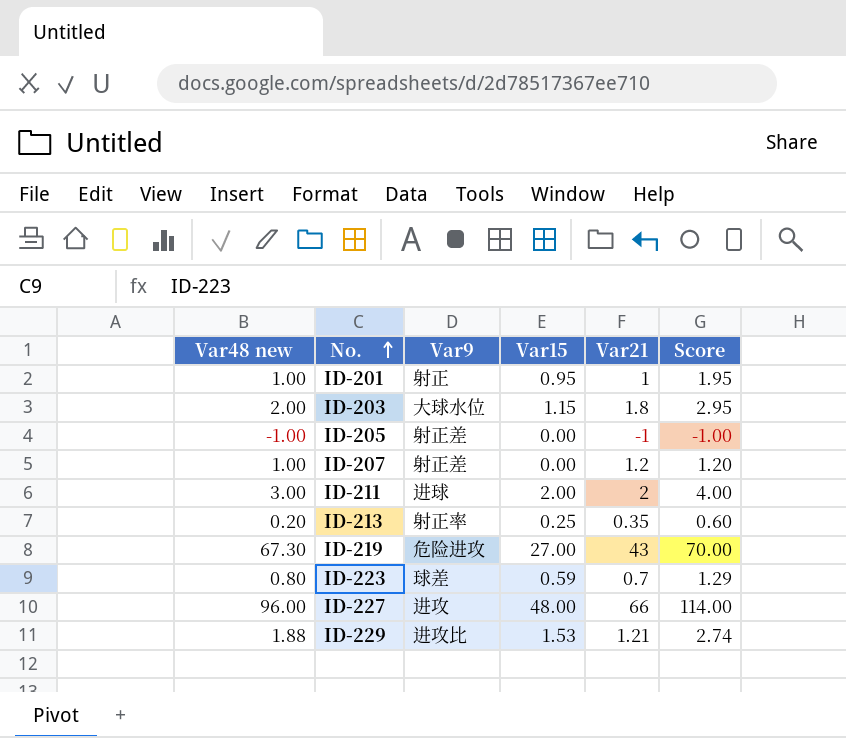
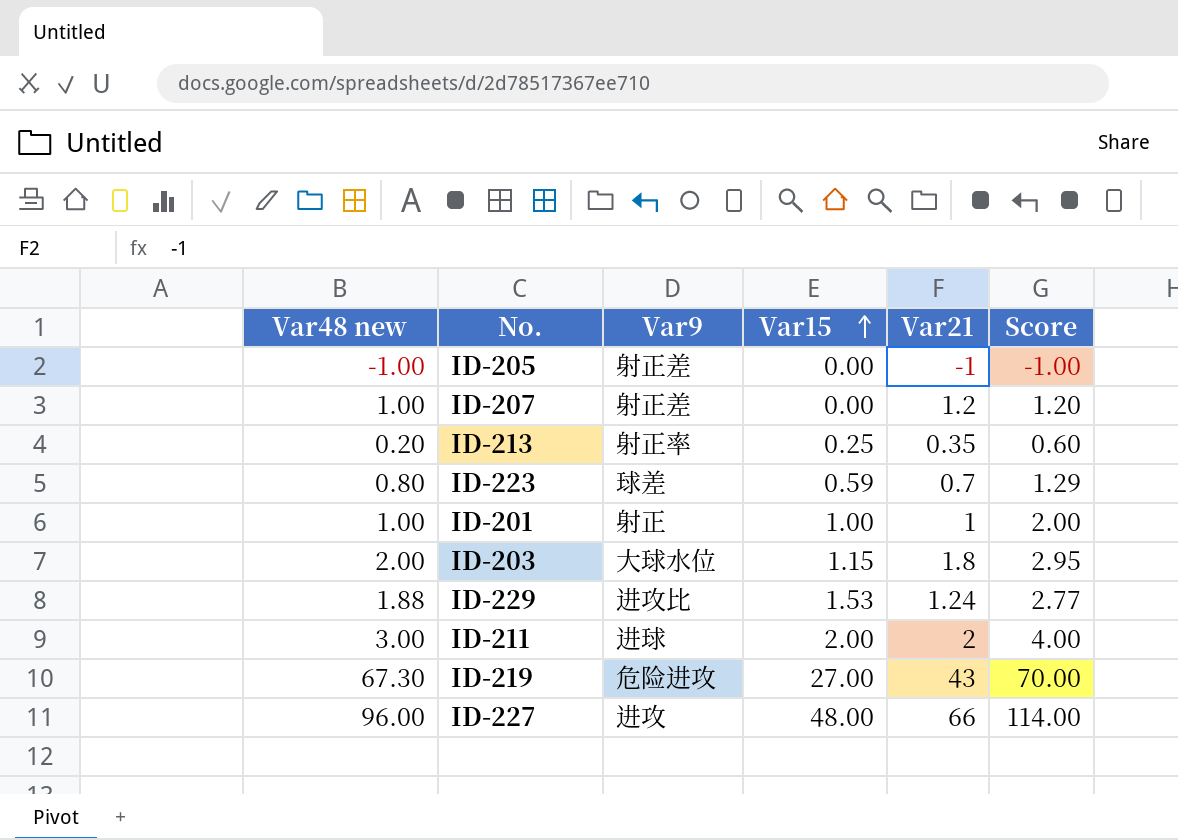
row order: No. ascending -> Var15 ascending
ID-201 | Var15: 0.95 -> 1.00
ID-201 | Score: 1.95 -> 2.00
ID-229 | Var21: 1.21 -> 1.24
ID-229 | Score: 2.74 -> 2.77

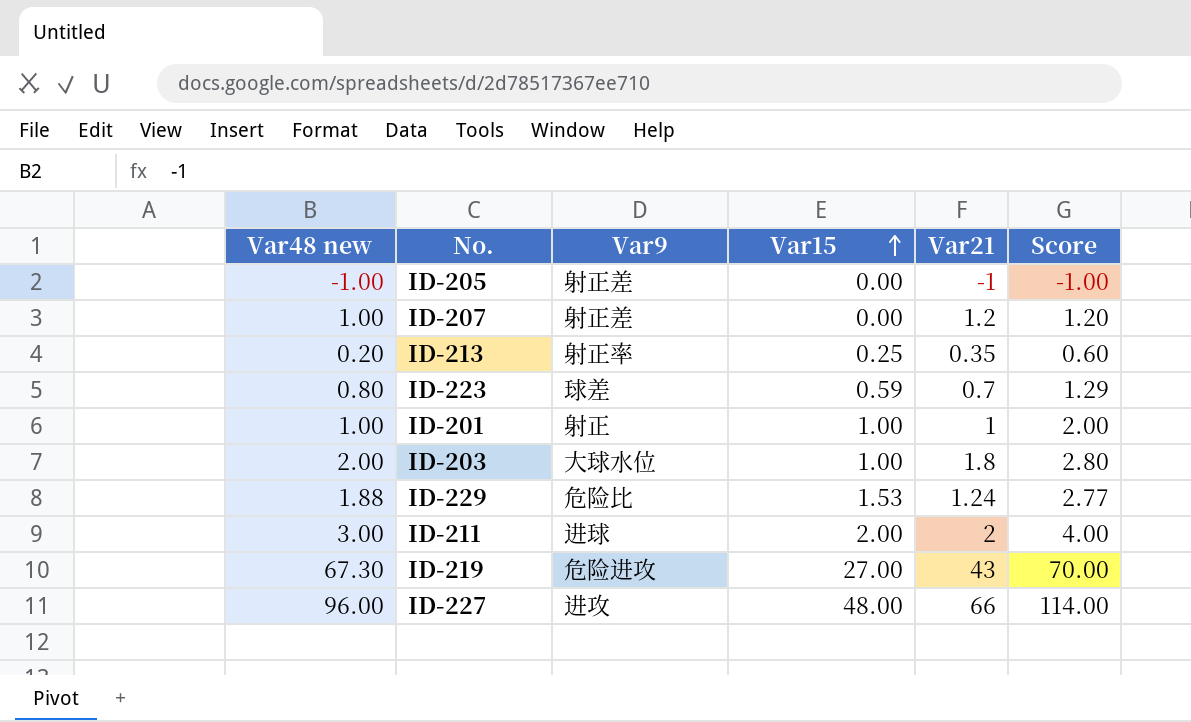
ID-203 | Var15: 1.15 -> 1.00
ID-203 | Score: 2.95 -> 2.80
ID-229 | Var9: 进攻比 -> 危险比

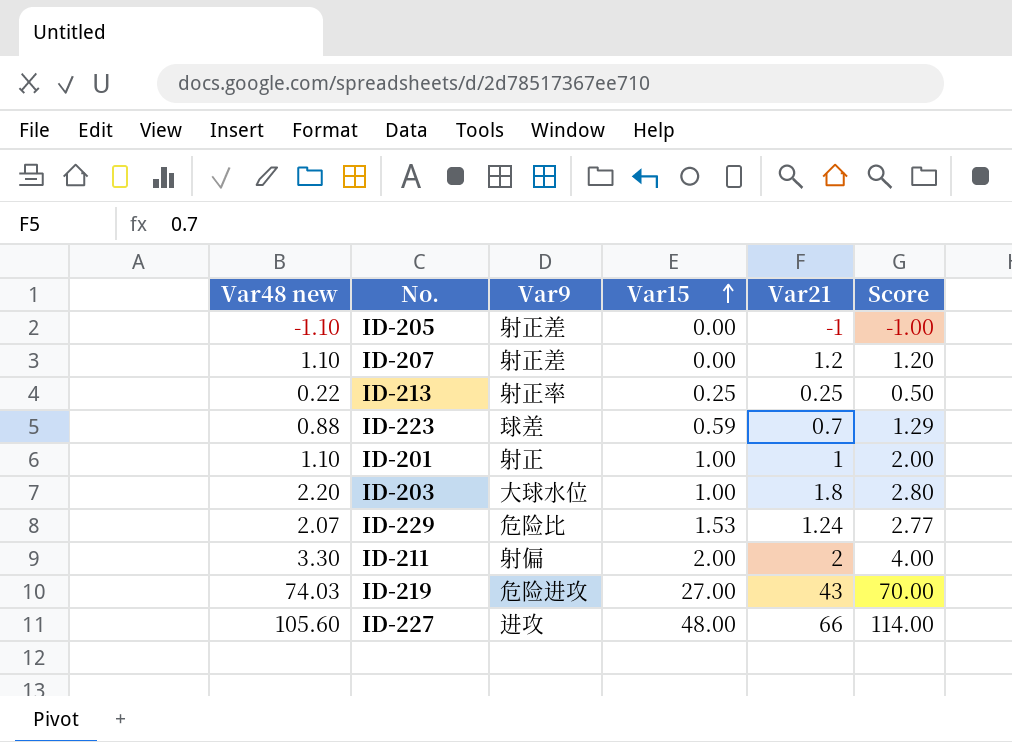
ID-205 | Var48 new: -1.00 -> -1.10
ID-207 | Var48 new: 1.00 -> 1.10
ID-213 | Var48 new: 0.20 -> 0.22
ID-213 | Var21: 0.35 -> 0.25
ID-213 | Score: 0.60 -> 0.50
ID-223 | Var48 new: 0.80 -> 0.88
ID-201 | Var48 new: 1.00 -> 1.10
ID-203 | Var48 new: 2.00 -> 2.20
ID-229 | Var48 new: 1.88 -> 2.07
ID-211 | Var48 new: 3.00 -> 3.30
ID-211 | Var9: 进球 -> 射偏
ID-219 | Var48 new: 67.30 -> 74.03
ID-227 | Var48 new: 96.00 -> 105.60

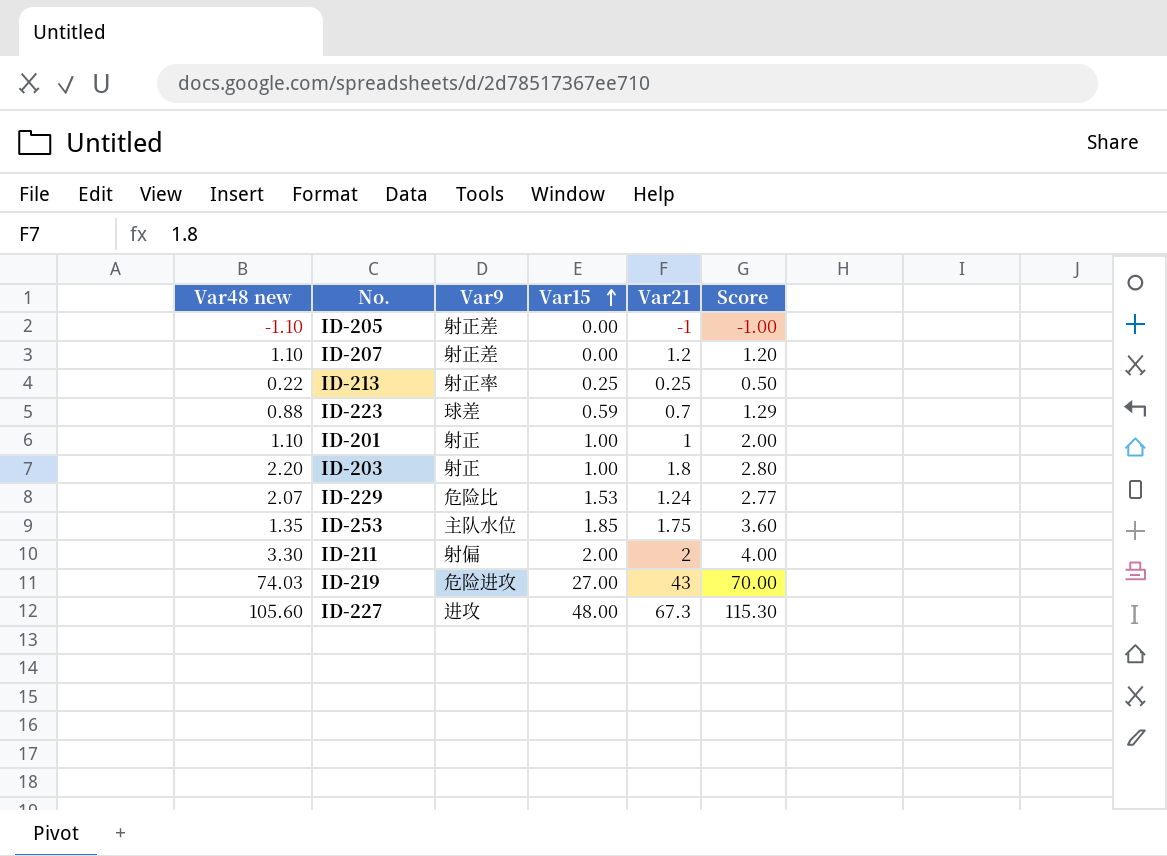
ID-203 | Var9: 大球水位 -> 射正
row ID-253: none -> 1.35 | 主队水位 | 1.85 | 1.75 | 3.60
ID-227 | Var21: 66 -> 67.3
ID-227 | Score: 114.00 -> 115.30

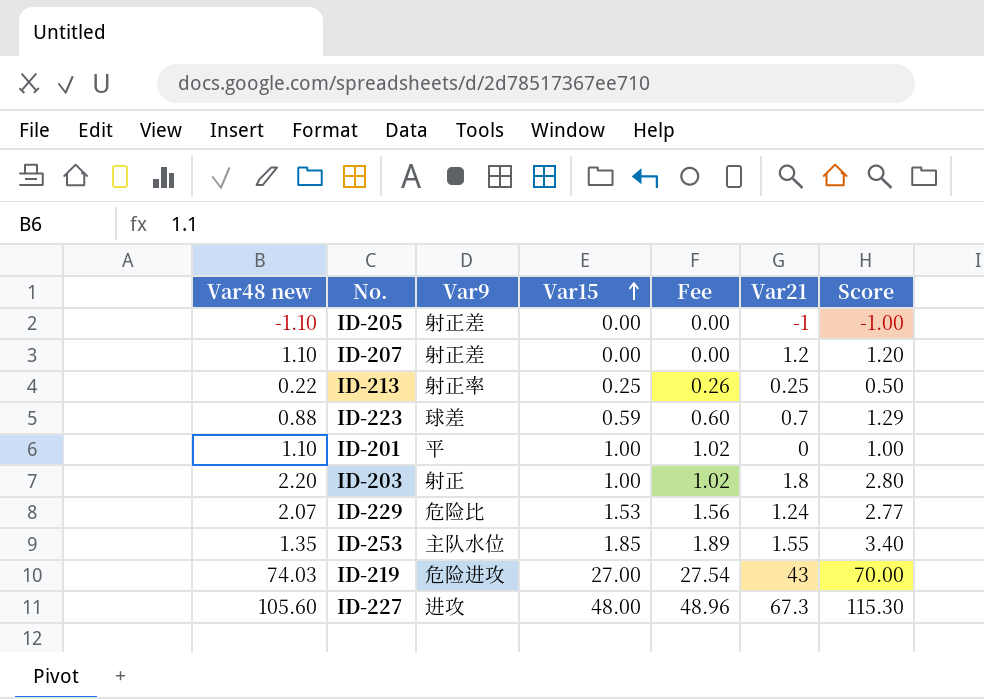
column Fee | formula: none -> [Var15] * 1.02
row ID-211: 3.30 | 射偏 | 2.00 | 2 | 4.00 -> none
ID-201 | Var9: 射正 -> 平
ID-201 | Var21: 1 -> 0
ID-201 | Score: 2.00 -> 1.00
ID-253 | Var21: 1.75 -> 1.55
ID-253 | Score: 3.60 -> 3.40

